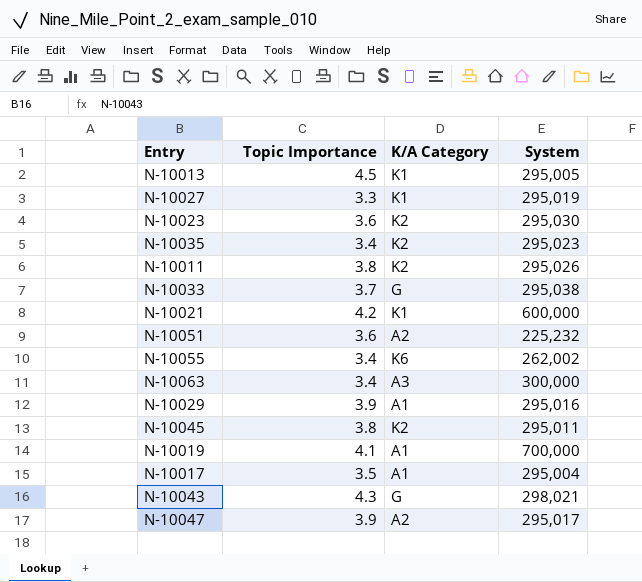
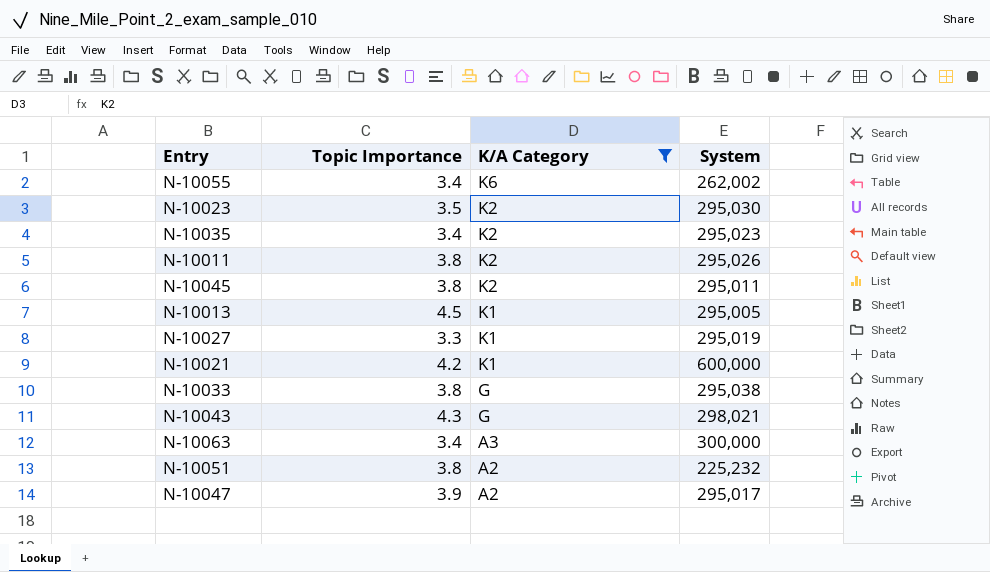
filter: none -> K/A Category != A1
row order: none -> K/A Category descending
N-10023 | Topic Importance: 3.6 -> 3.5
N-10033 | Topic Importance: 3.7 -> 3.8
N-10051 | Topic Importance: 3.6 -> 3.8

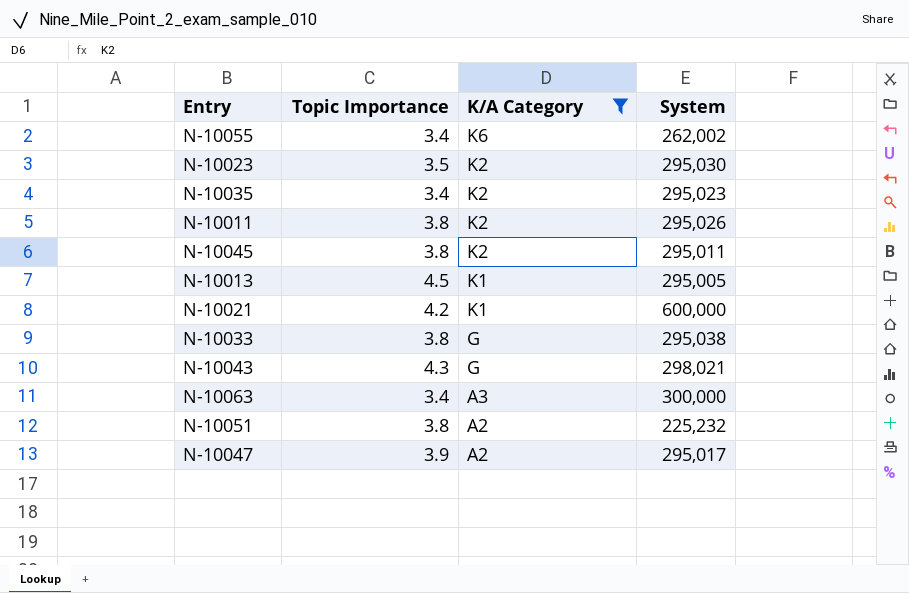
row N-10027: 3.3 | K1 | 295,019 -> none

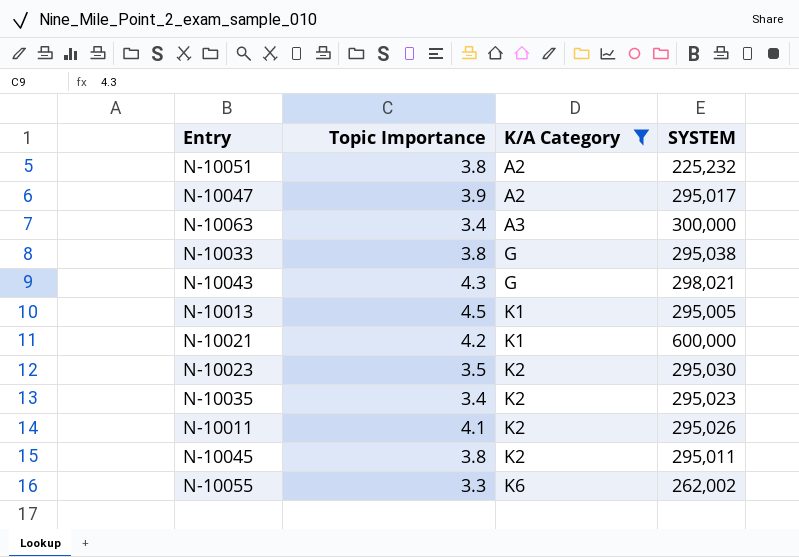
row order: K/A Category descending -> K/A Category ascending
column name: System -> SYSTEM
N-10011 | Topic Importance: 3.8 -> 4.1
N-10055 | Topic Importance: 3.4 -> 3.3

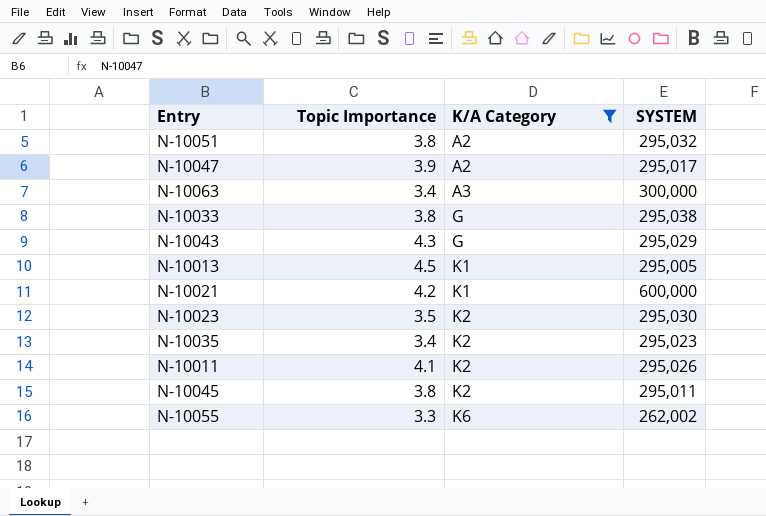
N-10051 | SYSTEM: 225,232 -> 295,032
N-10043 | SYSTEM: 298,021 -> 295,029

